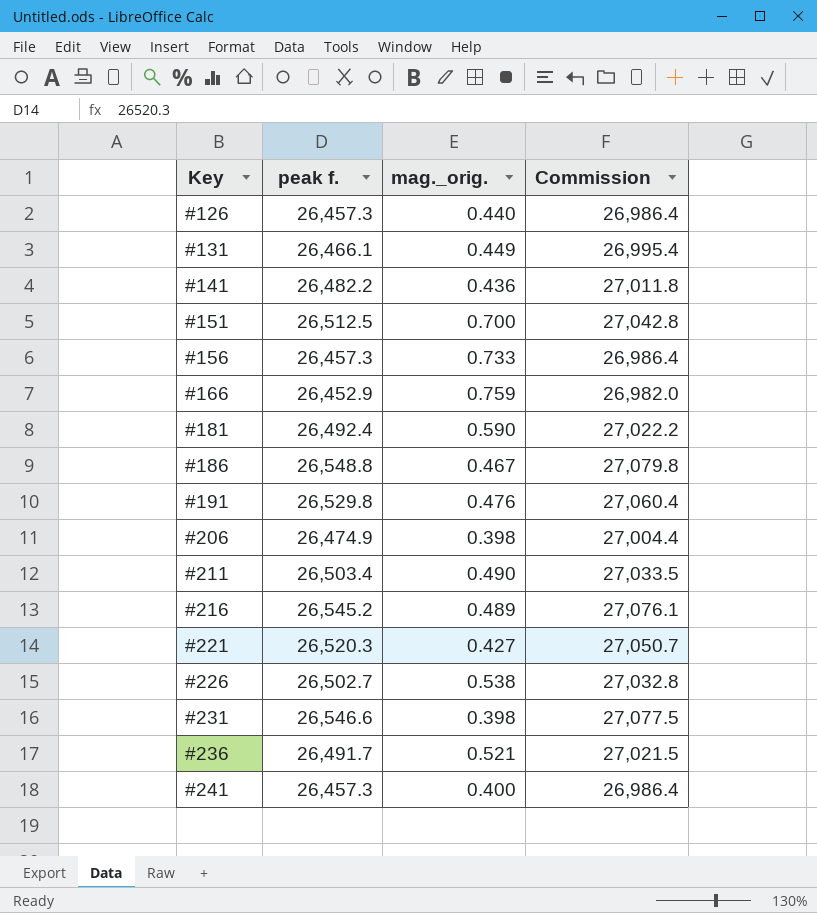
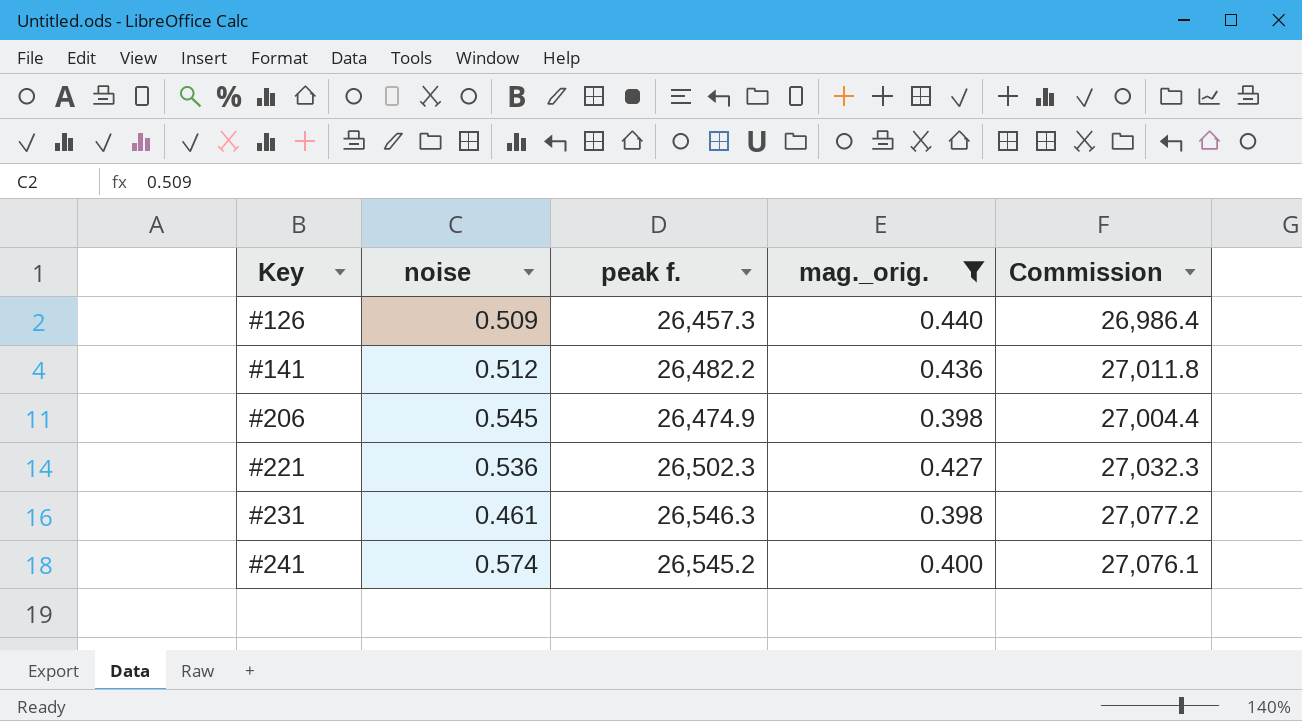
filter: none -> mag._orig. <= 0.440
column noise | position: none -> 2
#221 | peak f.: 26,520.3 -> 26,502.3
#221 | Commission: 27,050.7 -> 27,032.3
#231 | peak f.: 26,546.6 -> 26,546.3
#231 | Commission: 27,077.5 -> 27,077.2
#241 | peak f.: 26,457.3 -> 26,545.2
#241 | Commission: 26,986.4 -> 27,076.1

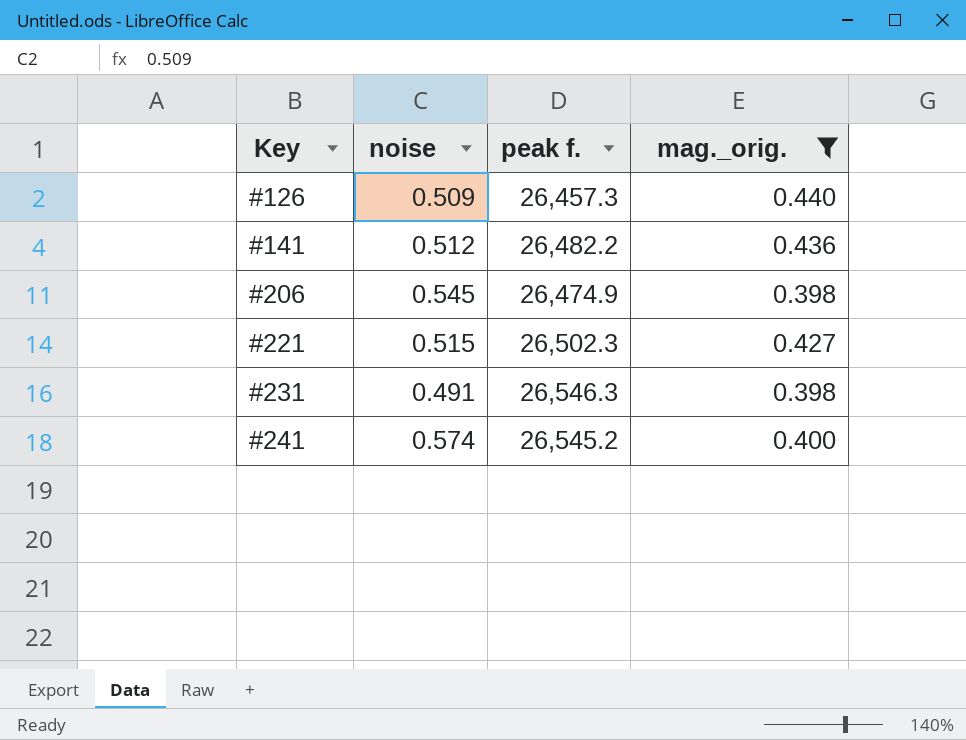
column Commission | formula: [peak f.] * 1.02 -> none
#221 | noise: 0.536 -> 0.515
#231 | noise: 0.461 -> 0.491

